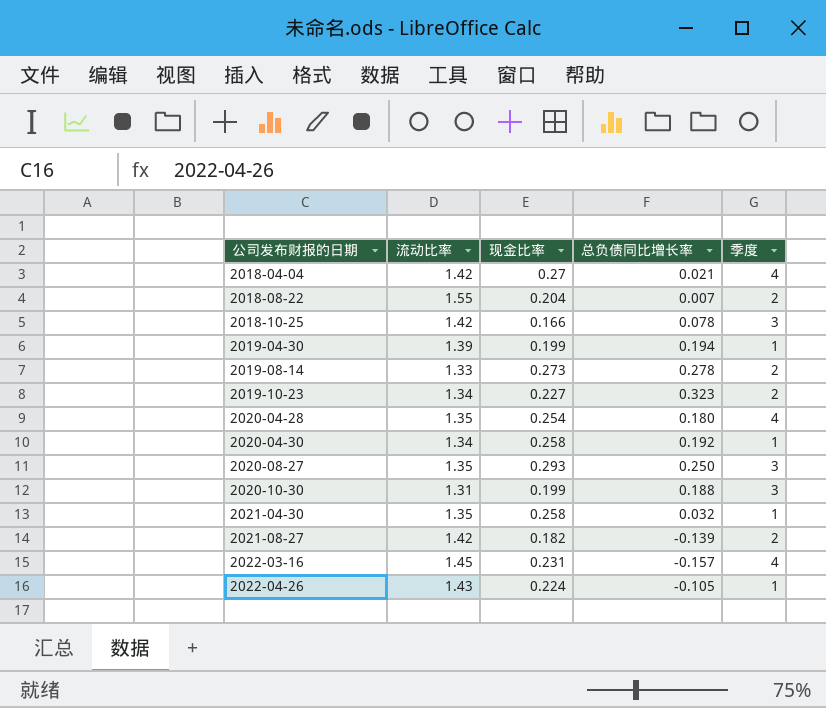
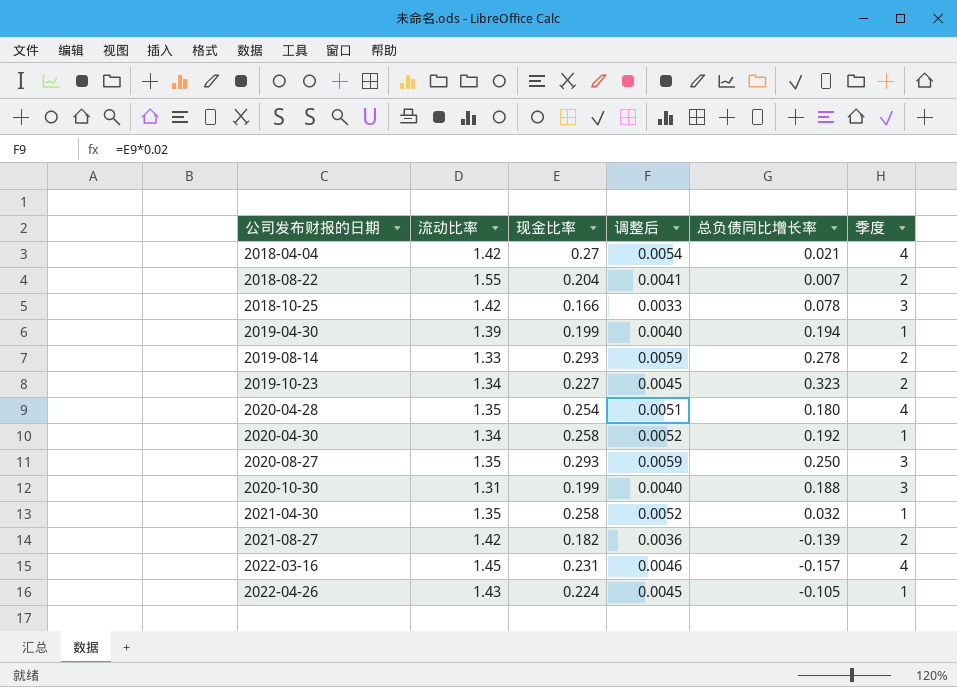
column 调整后 | formula: none -> [现金比率] * 0.02
2019-08-14 | 现金比率: 0.273 -> 0.293

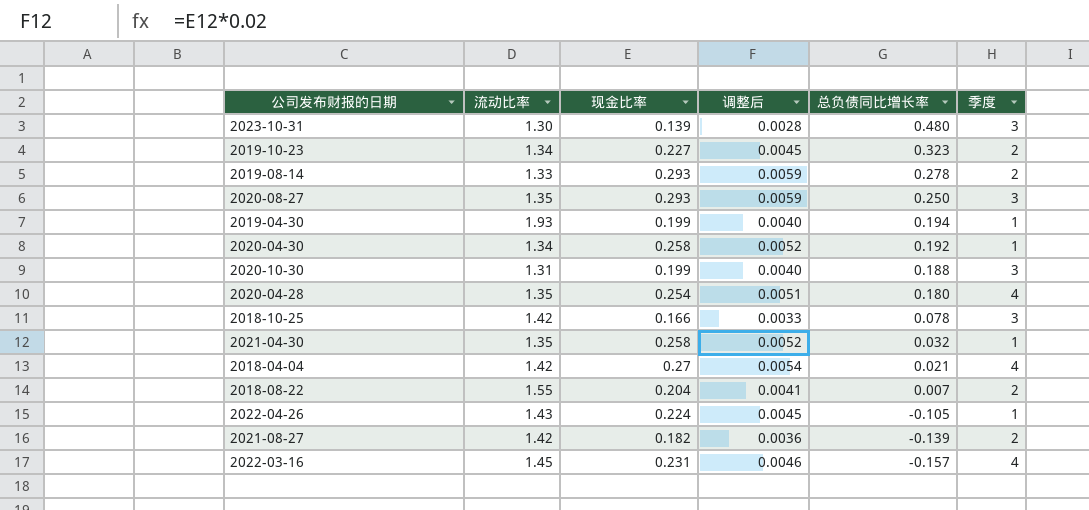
row order: 公司发布财报的日期 ascending -> 总负债同比增长率 descending
row 2023-10-31: none -> 1.30 | 0.139 | 0.0028 | 0.480 | 3
2019-04-30 | 流动比率: 1.39 -> 1.93

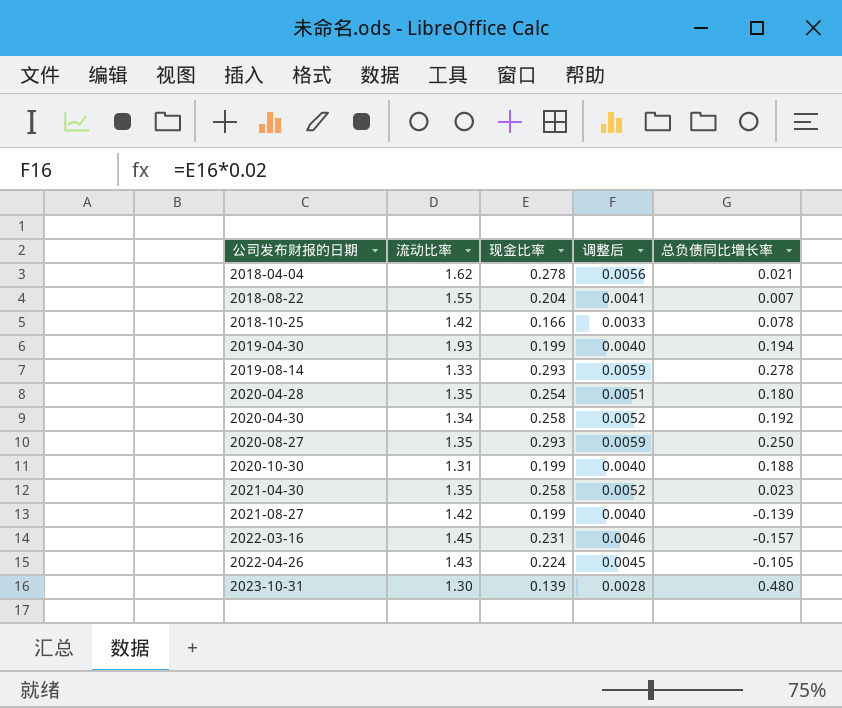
row order: 总负债同比增长率 descending -> 公司发布财报的日期 ascending
column 季度 | position: 6 -> none
row 2019-10-23: 1.34 | 0.227 | 0.0045 | 0.323 | 2 -> none
2018-04-04 | 流动比率: 1.42 -> 1.62
2018-04-04 | 现金比率: 0.27 -> 0.278
2018-04-04 | 调整后: 0.0054 -> 0.0056
2021-04-30 | 总负债同比增长率: 0.032 -> 0.023
2021-08-27 | 现金比率: 0.182 -> 0.199
2021-08-27 | 调整后: 0.0036 -> 0.0040

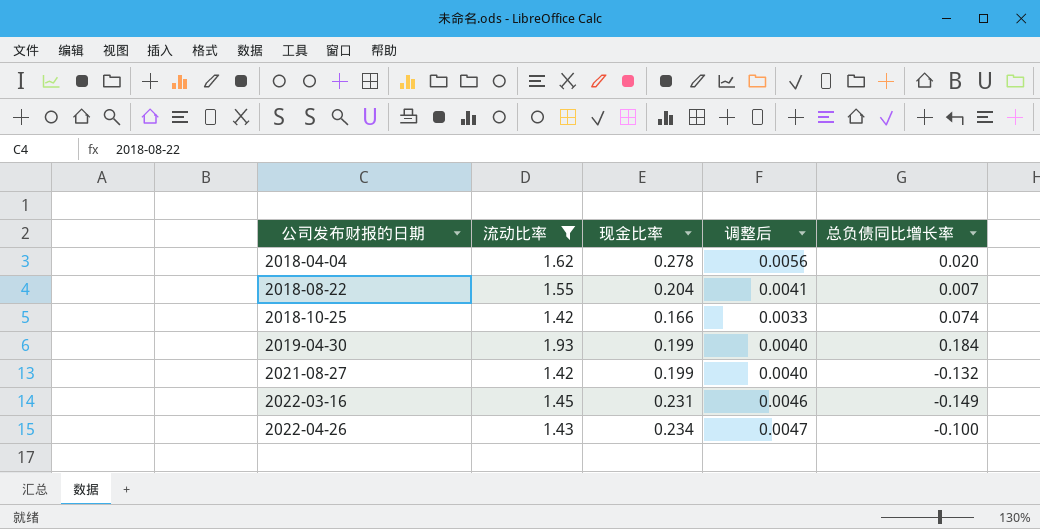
filter: none -> 流动比率 >= 1.42
2018-04-04 | 总负债同比增长率: 0.021 -> 0.020
2018-10-25 | 总负债同比增长率: 0.078 -> 0.074
2019-04-30 | 总负债同比增长率: 0.194 -> 0.184
2021-08-27 | 总负债同比增长率: -0.139 -> -0.132
2022-03-16 | 总负债同比增长率: -0.157 -> -0.149
2022-04-26 | 现金比率: 0.224 -> 0.234
2022-04-26 | 调整后: 0.0045 -> 0.0047
2022-04-26 | 总负债同比增长率: -0.105 -> -0.100

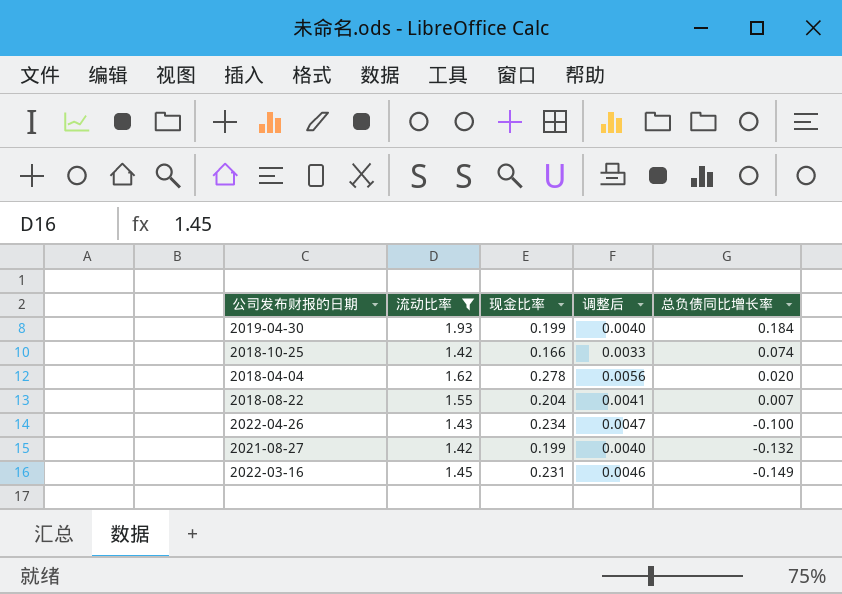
row order: 公司发布财报的日期 ascending -> 总负债同比增长率 descending

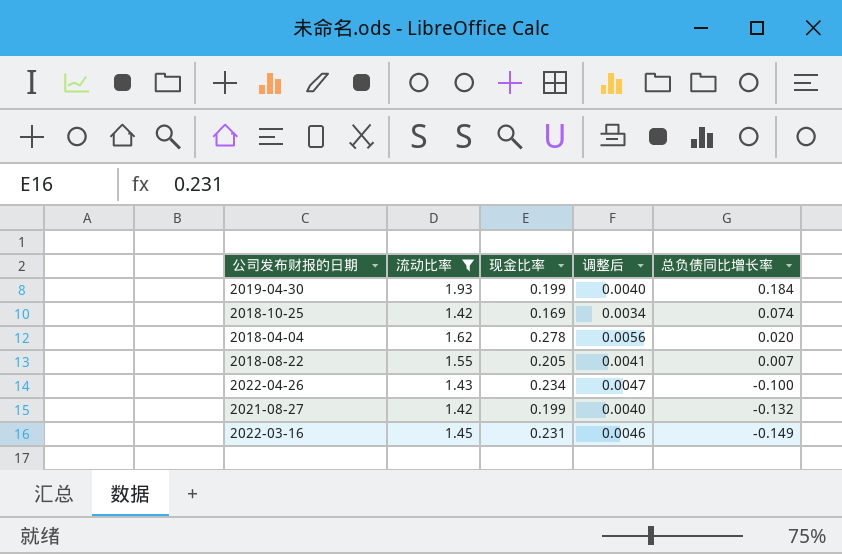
2018-10-25 | 现金比率: 0.166 -> 0.169
2018-10-25 | 调整后: 0.0033 -> 0.0034
2018-08-22 | 现金比率: 0.204 -> 0.205

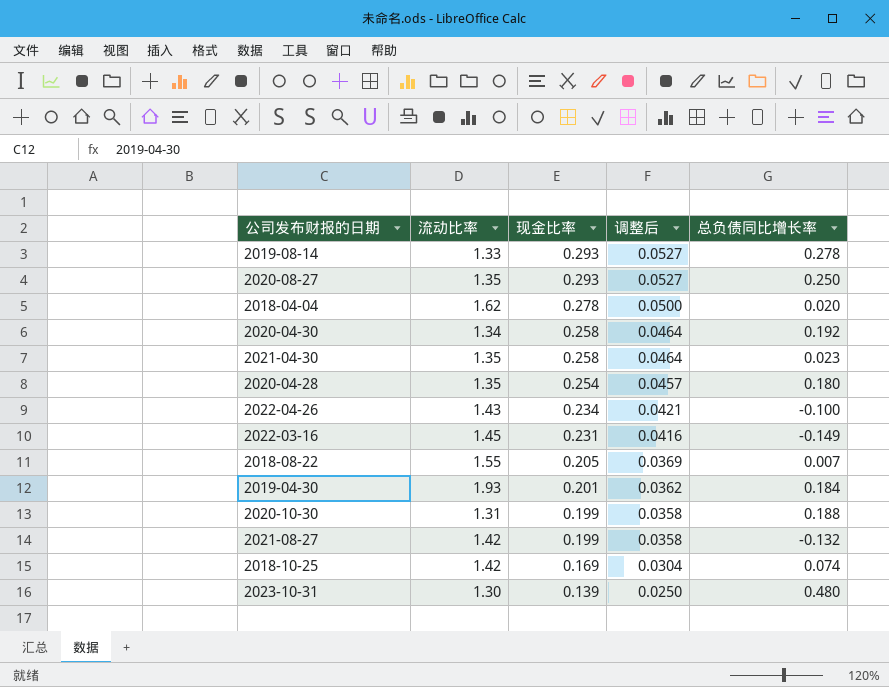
filter: 流动比率 >= 1.42 -> none
row order: 总负债同比增长率 descending -> 现金比率 descending
column 调整后 | formula: [现金比率] * 0.02 -> [现金比率] * 0.18
2019-04-30 | 现金比率: 0.199 -> 0.201

